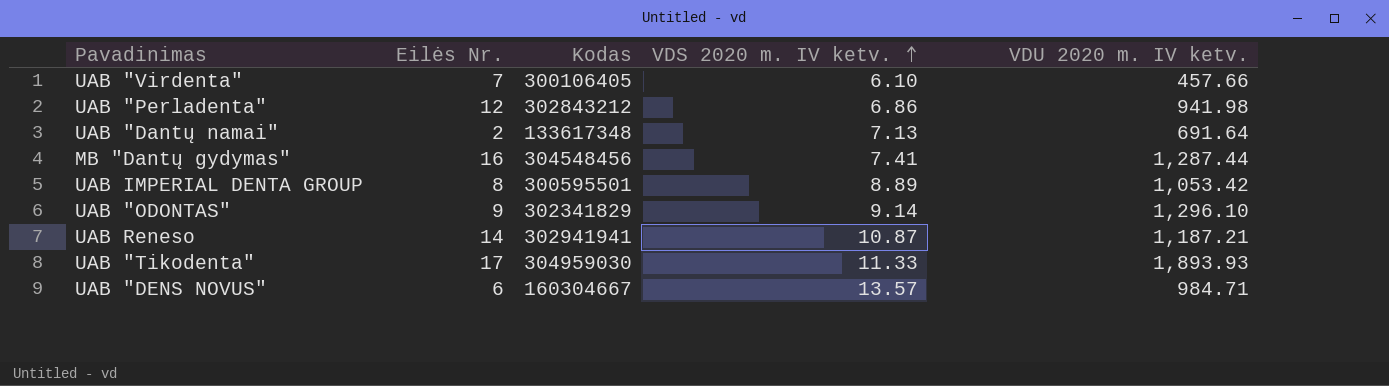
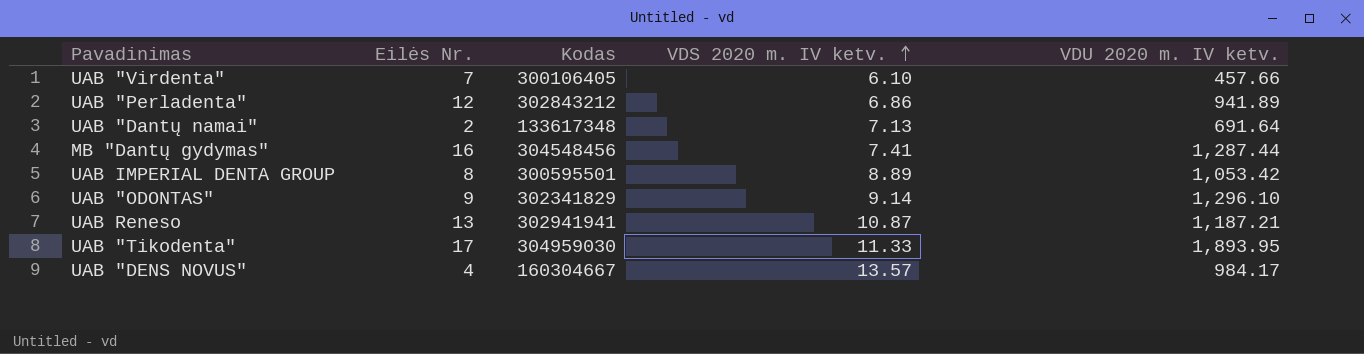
UAB "Perladenta" | VDU 2020 m. IV ketv.: 941.98 -> 941.89
UAB Reneso | Eilės Nr.: 14 -> 13
UAB "Tikodenta" | VDU 2020 m. IV ketv.: 1,893.93 -> 1,893.95
UAB "DENS NOVUS" | Eilės Nr.: 6 -> 4
UAB "DENS NOVUS" | VDU 2020 m. IV ketv.: 984.71 -> 984.17

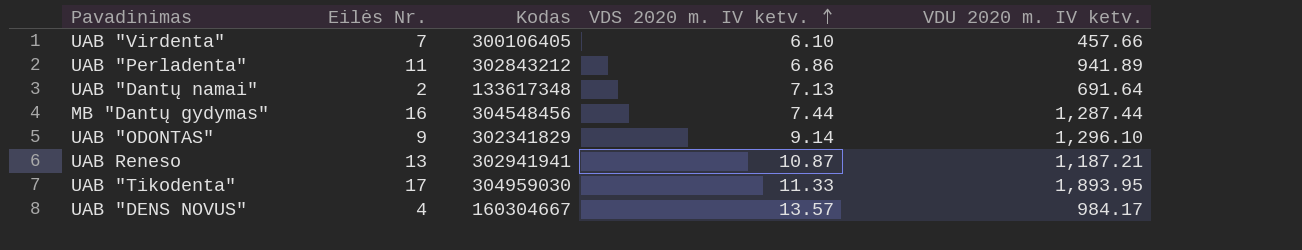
row UAB IMPERIAL DENTA GROUP: 8 | 300595501 | 8.89 | 1,053.42 -> none
UAB "Perladenta" | Eilės Nr.: 12 -> 11
MB "Dantų gydymas" | VDS 2020 m. IV ketv.: 7.41 -> 7.44

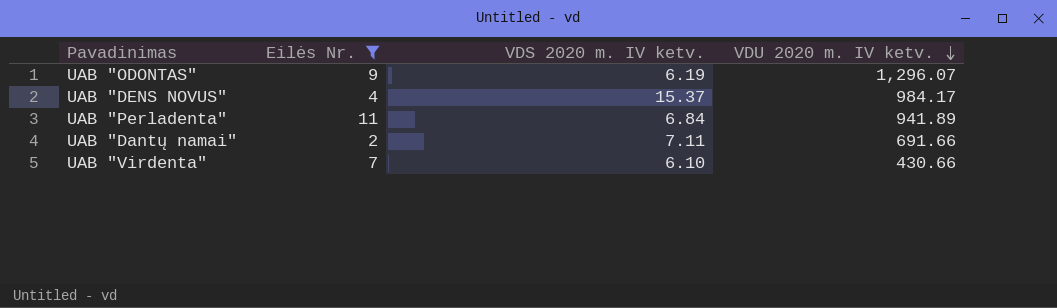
filter: none -> Eilės Nr. <= 11
row order: VDS 2020 m. IV ketv. ascending -> VDU 2020 m. IV ketv. descending
column Kodas | position: 3 -> none
UAB "ODONTAS" | VDS 2020 m. IV ketv.: 9.14 -> 6.19
UAB "ODONTAS" | VDU 2020 m. IV ketv.: 1,296.10 -> 1,296.07
UAB "DENS NOVUS" | VDS 2020 m. IV ketv.: 13.57 -> 15.37
UAB "Perladenta" | VDS 2020 m. IV ketv.: 6.86 -> 6.84
UAB "Dantų namai" | VDS 2020 m. IV ketv.: 7.13 -> 7.11
UAB "Dantų namai" | VDU 2020 m. IV ketv.: 691.64 -> 691.66
UAB "Virdenta" | VDU 2020 m. IV ketv.: 457.66 -> 430.66

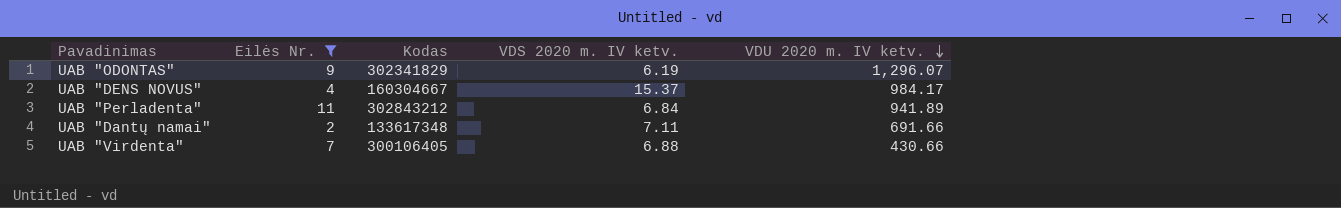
column Kodas | position: none -> 3
UAB "Virdenta" | VDS 2020 m. IV ketv.: 6.10 -> 6.88

